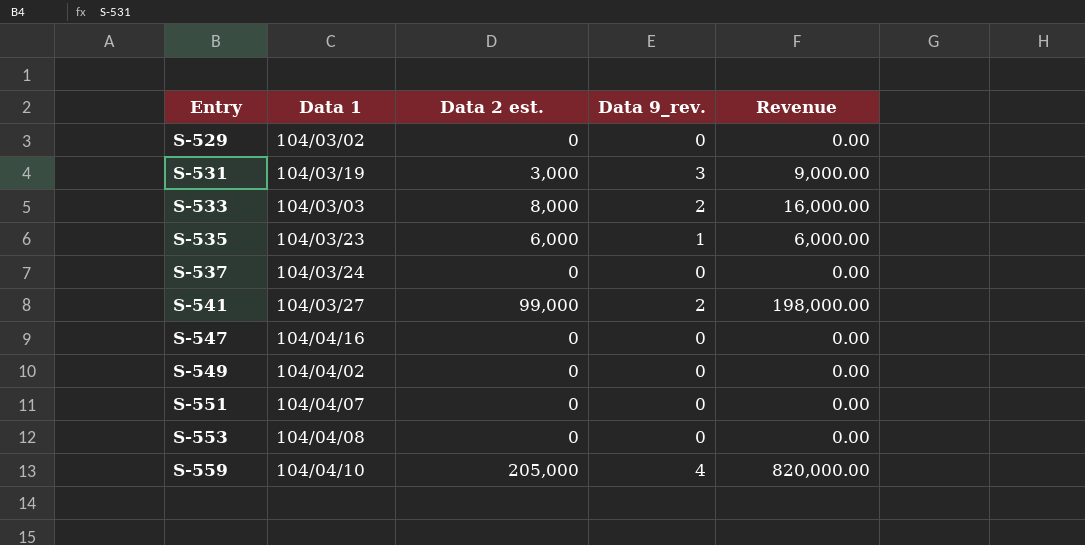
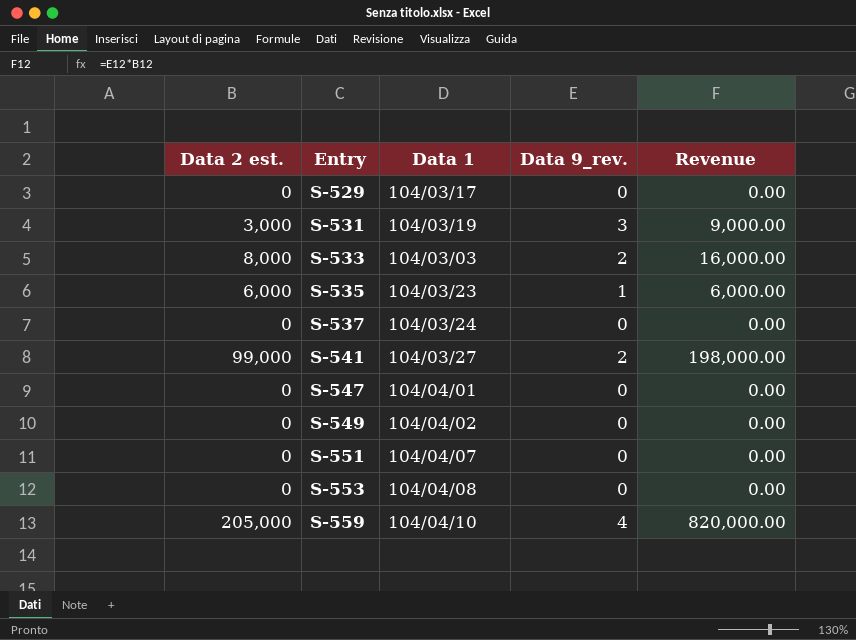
column Data 2 est. | position: 3 -> 1
S-529 | Data 1: 104/03/02 -> 104/03/17
S-547 | Data 1: 104/04/16 -> 104/04/01

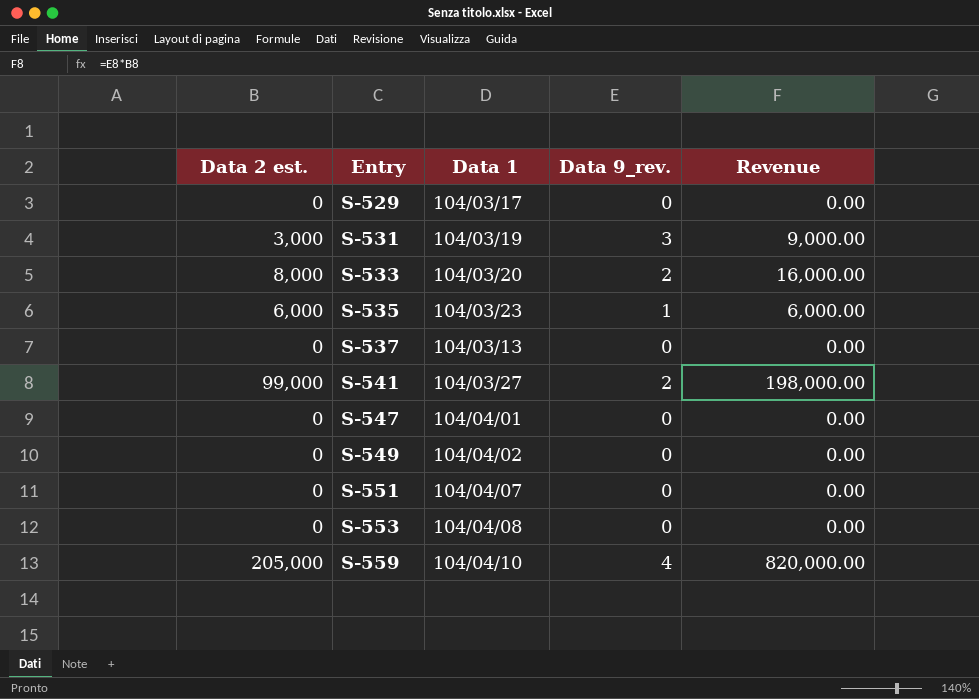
S-533 | Data 1: 104/03/03 -> 104/03/20
S-537 | Data 1: 104/03/24 -> 104/03/13

